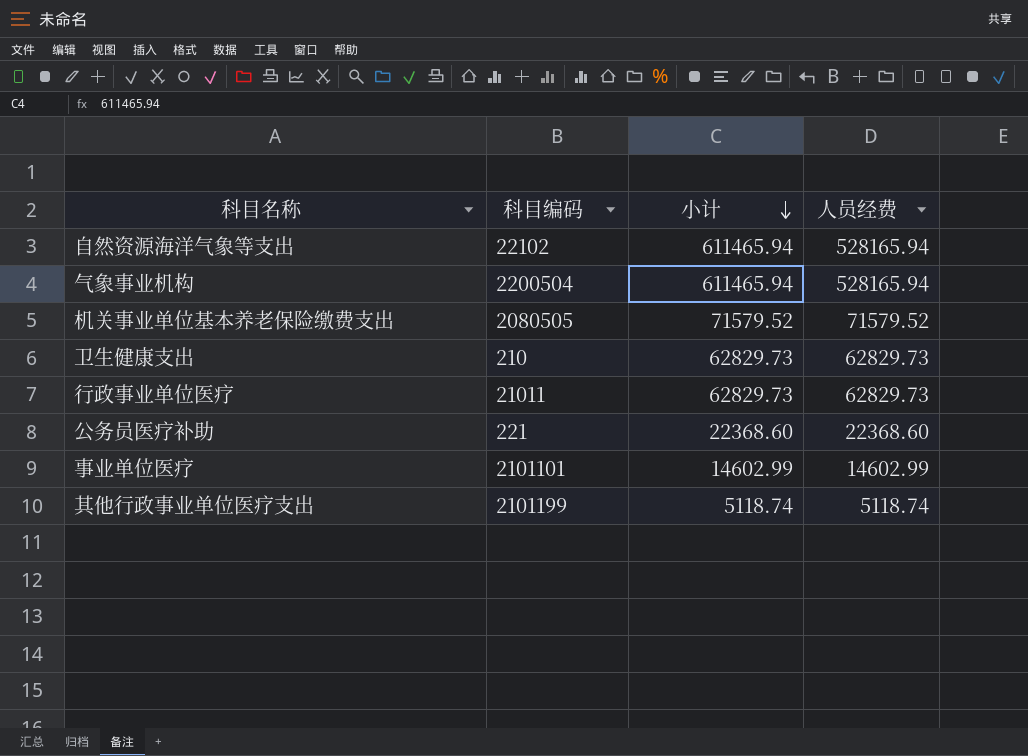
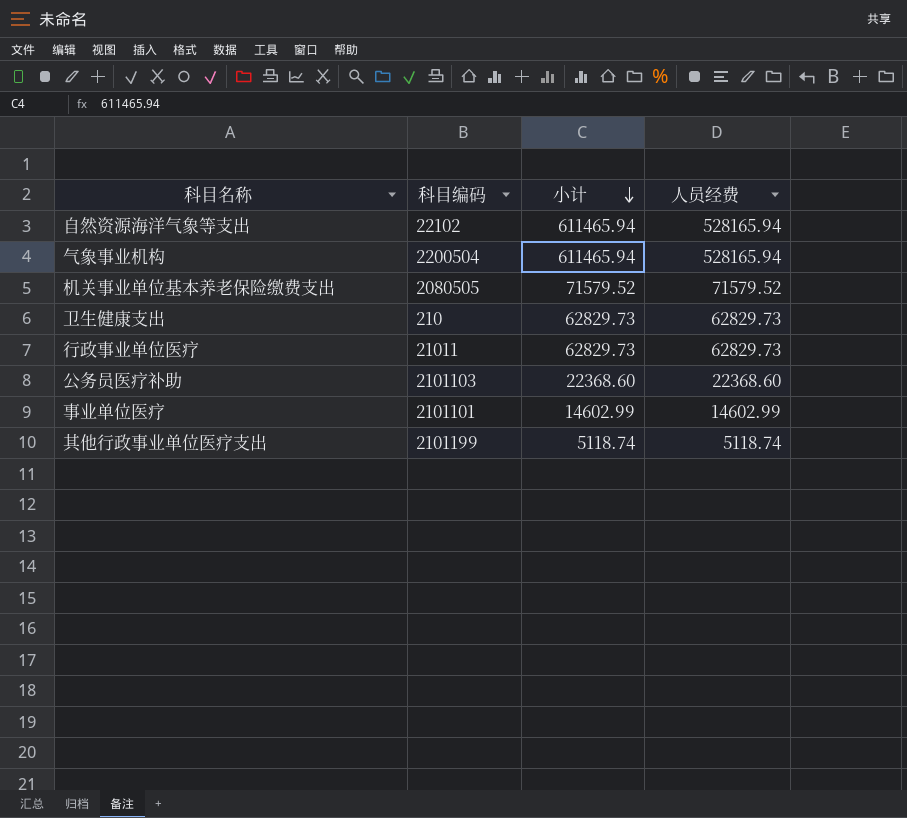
公务员医疗补助 | 科目编码: 221 -> 2101103

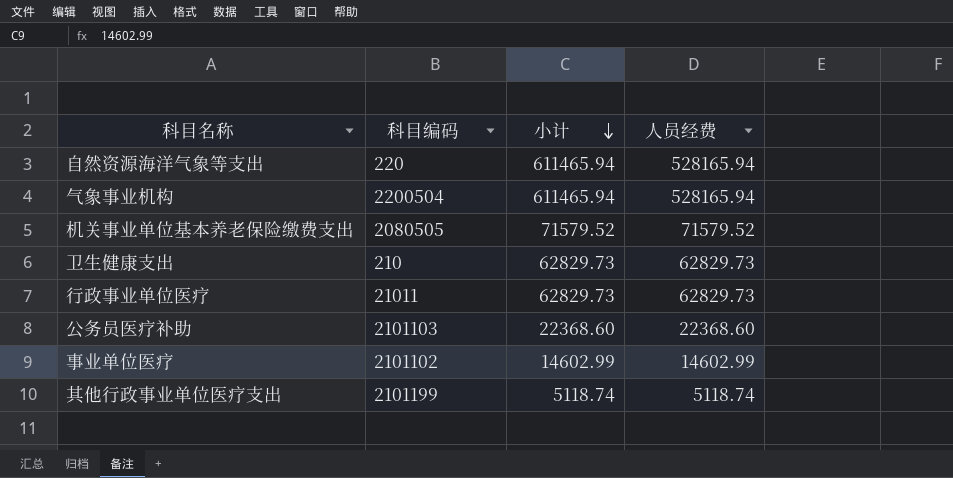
自然资源海洋气象等支出 | 科目编码: 22102 -> 220
事业单位医疗 | 科目编码: 2101101 -> 2101102

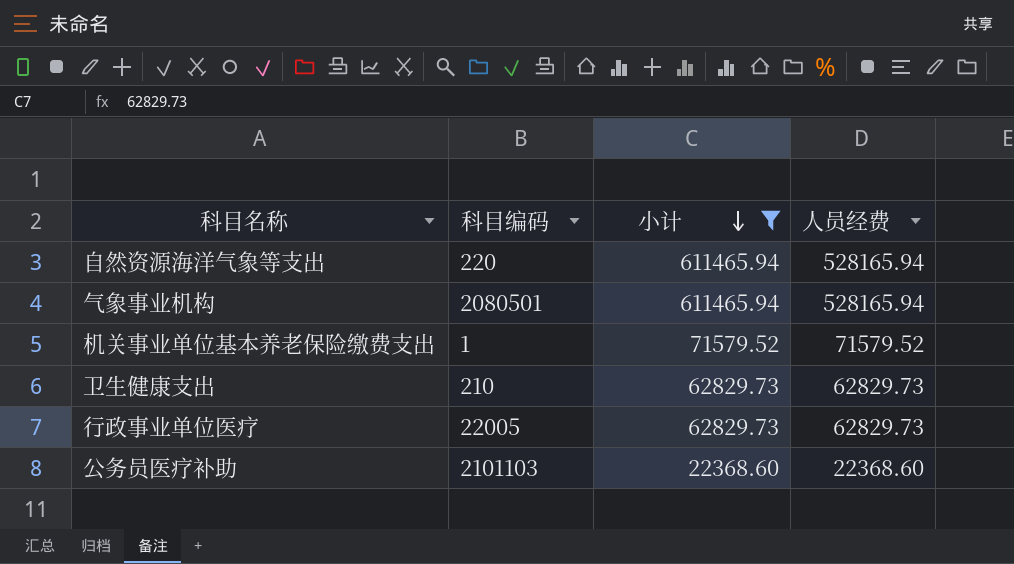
filter: none -> 小计 >= 22368.60
气象事业机构 | 科目编码: 2200504 -> 2080501
机关事业单位基本养老保险缴费支出 | 科目编码: 2080505 -> 1
行政事业单位医疗 | 科目编码: 21011 -> 22005

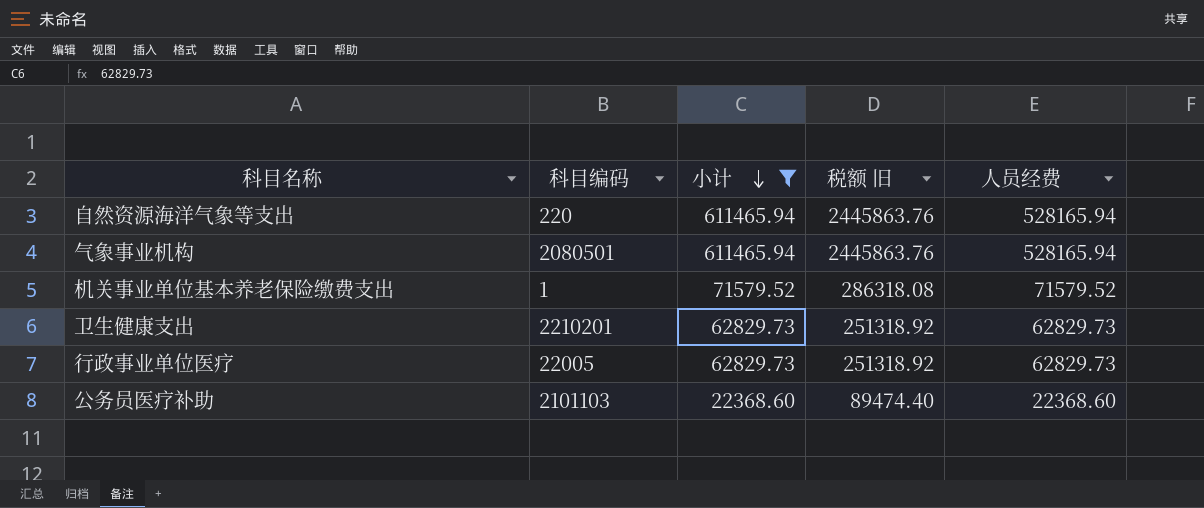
column 税额 旧 | formula: none -> [小计] * 4
卫生健康支出 | 科目编码: 210 -> 2210201

